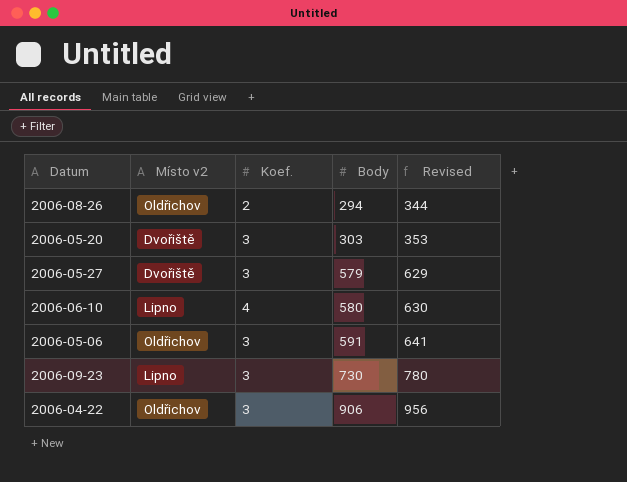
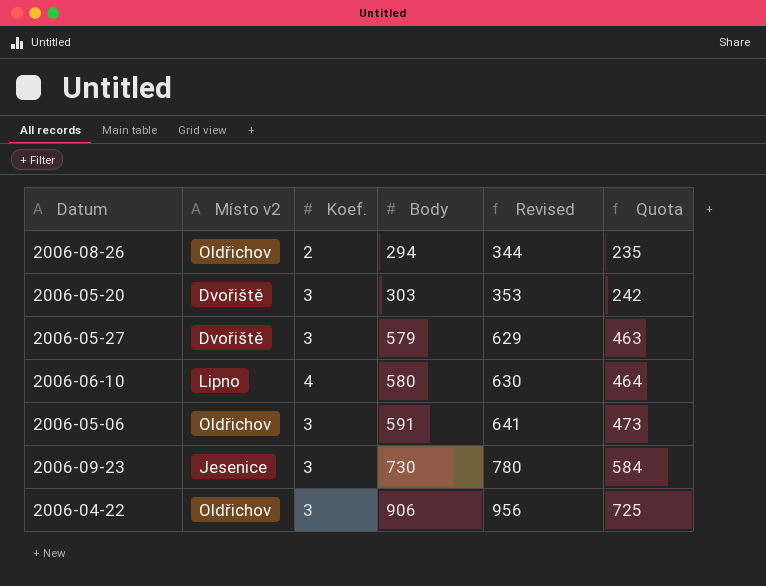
column Quota | formula: none -> [Body] * 0.8
2006-09-23 | Místo v2: Lipno -> Jesenice

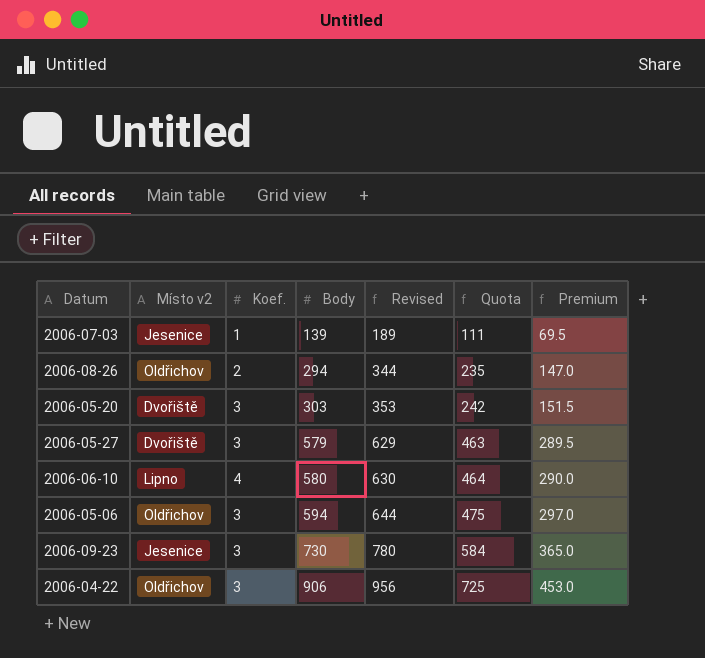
column Premium | formula: none -> [Body] * 0.5
row 2006-07-03: none -> Jesenice | 1 | 139 | 189 | 111 | 69.5
2006-05-06 | Body: 591 -> 594
2006-05-06 | Revised: 641 -> 644
2006-05-06 | Quota: 473 -> 475

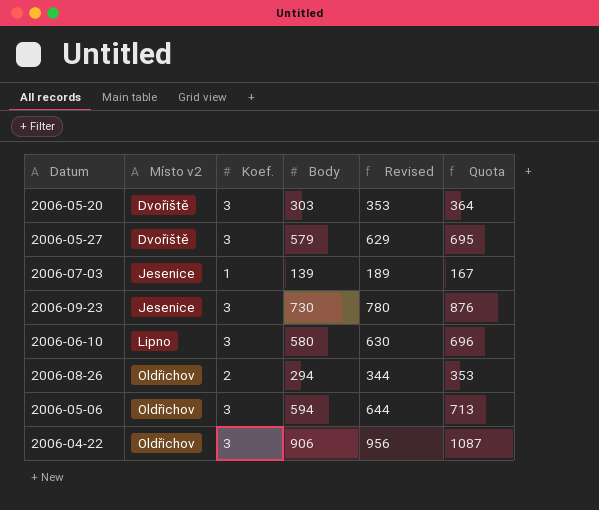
row order: Body ascending -> Místo v2 ascending
column Premium | formula: [Body] * 0.5 -> none
column Quota | formula: [Body] * 0.8 -> [Body] * 1.2
2006-06-10 | Koef.: 4 -> 3

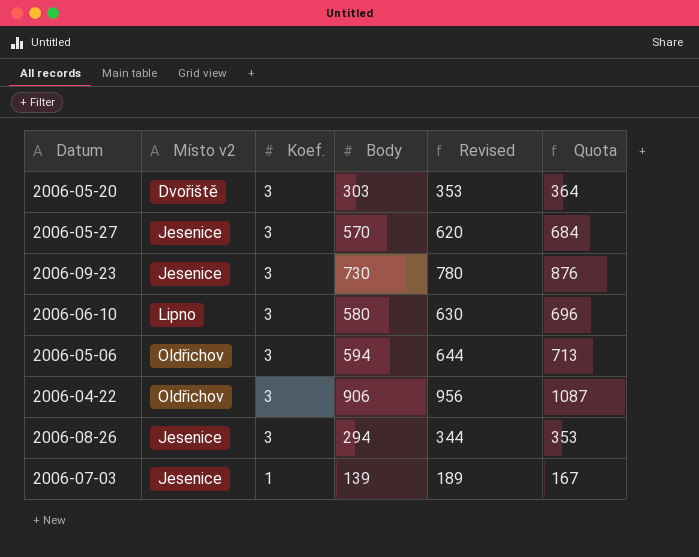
row order: Místo v2 ascending -> Koef. descending
2006-05-27 | Místo v2: Dvořiště -> Jesenice
2006-05-27 | Body: 579 -> 570
2006-05-27 | Revised: 629 -> 620
2006-05-27 | Quota: 695 -> 684
2006-08-26 | Místo v2: Oldřichov -> Jesenice
2006-08-26 | Koef.: 2 -> 3

